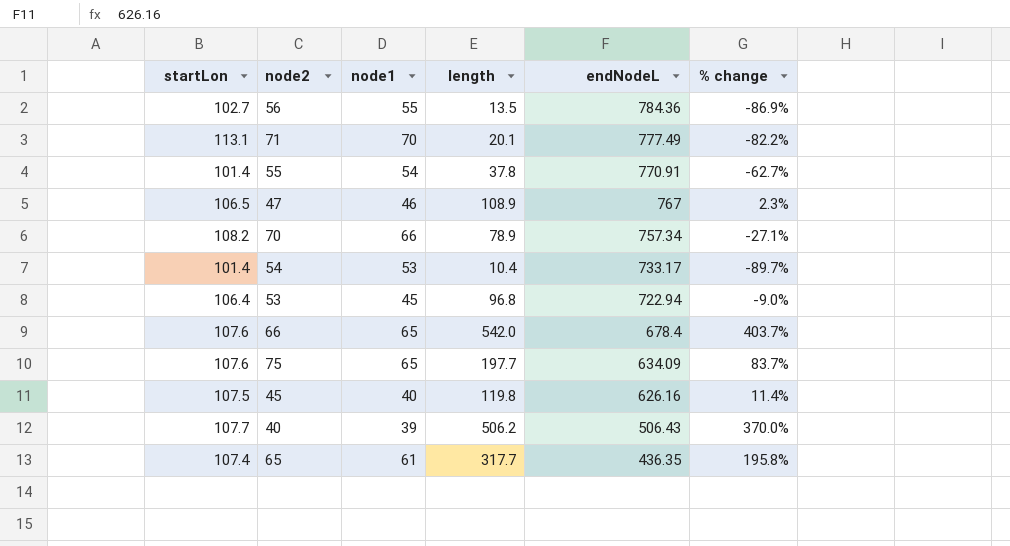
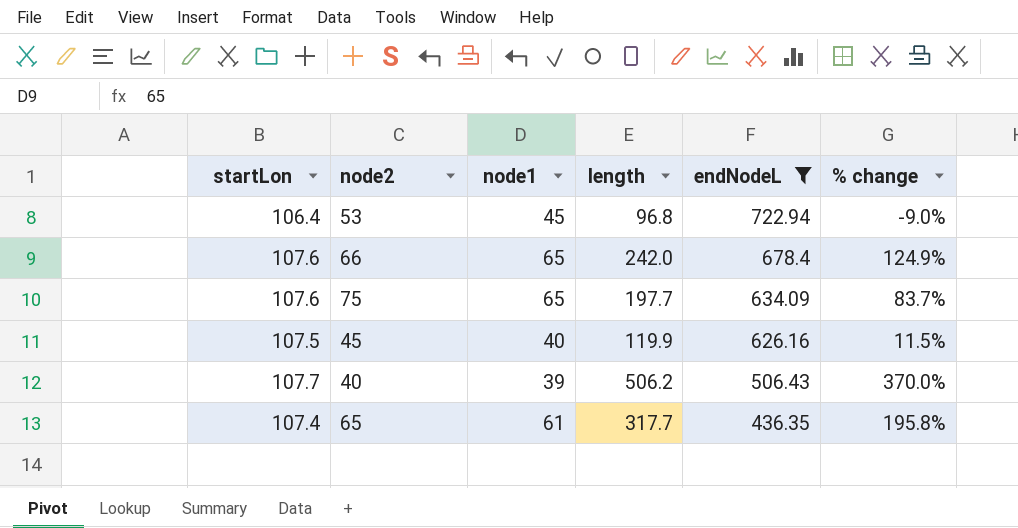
filter: none -> endNodeL <= 722.94
66 | length: 542.0 -> 242.0
66 | % change: 403.7% -> 124.9%
45 | length: 119.8 -> 119.9
45 | % change: 11.4% -> 11.5%

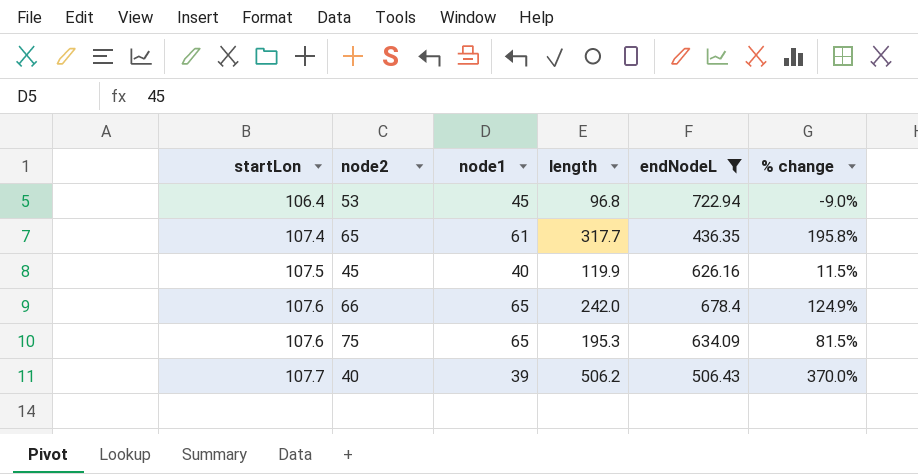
row order: endNodeL descending -> startLon ascending
75 | length: 197.7 -> 195.3
75 | % change: 83.7% -> 81.5%

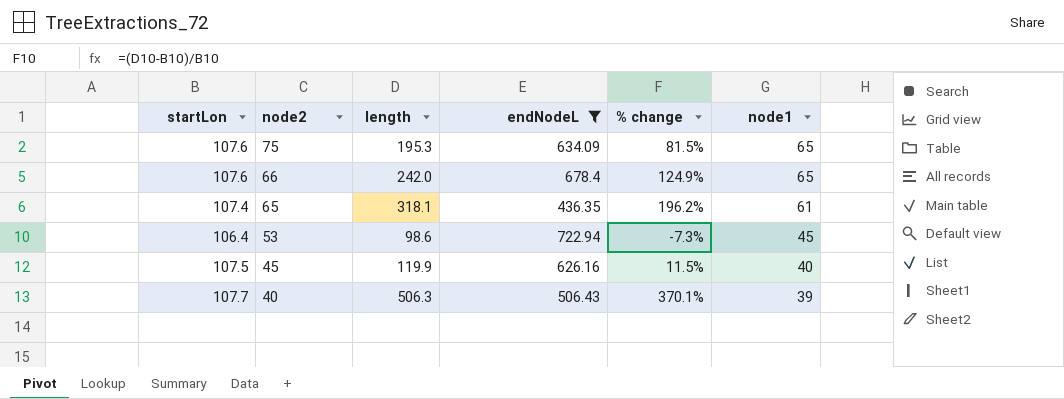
row order: startLon ascending -> node2 descending
column node1 | position: 3 -> 6
65 | length: 317.7 -> 318.1
65 | % change: 195.8% -> 196.2%
53 | length: 96.8 -> 98.6
53 | % change: -9.0% -> -7.3%
40 | length: 506.2 -> 506.3
40 | % change: 370.0% -> 370.1%

